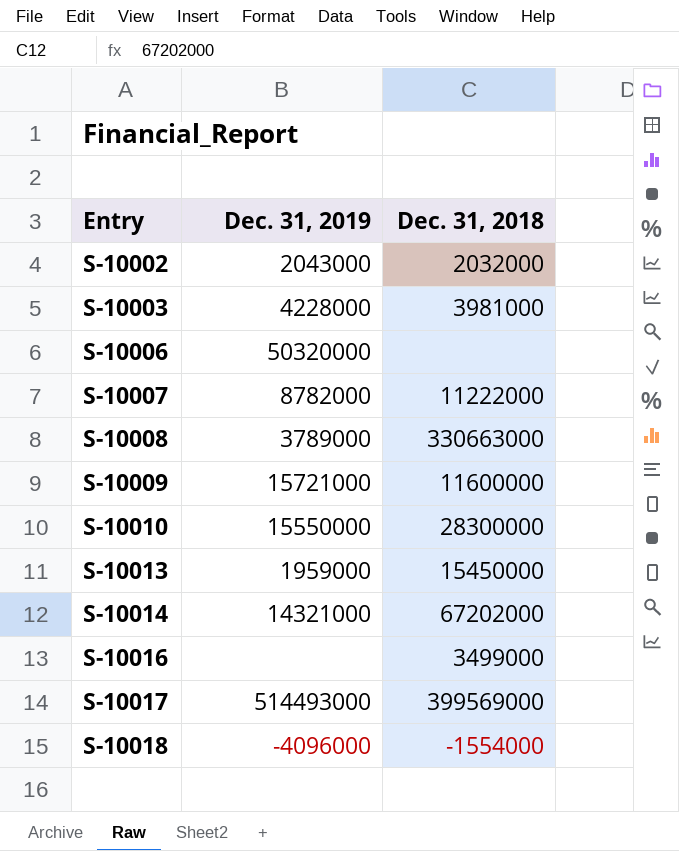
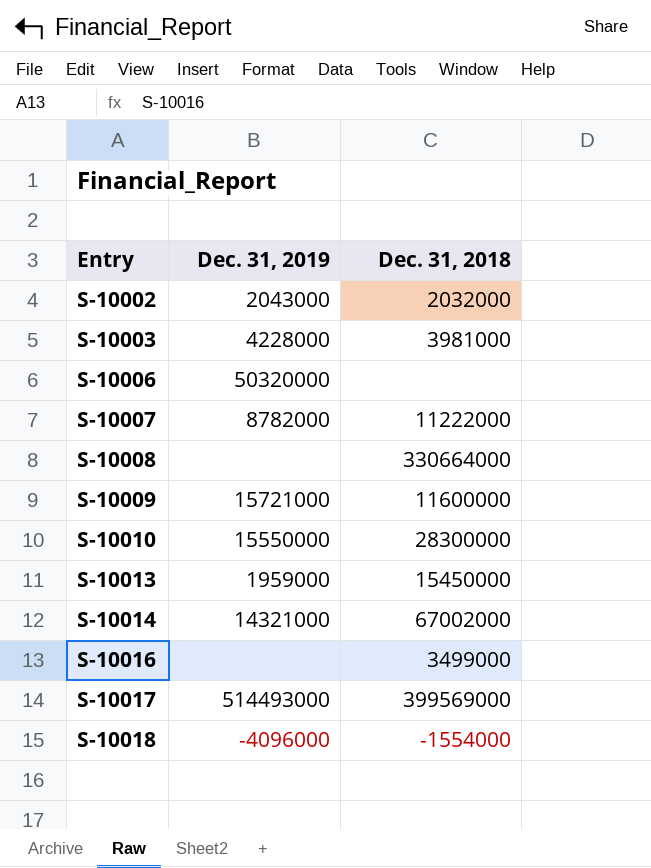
S-10008 | Dec. 31, 2019: 3789000 -> none
S-10008 | Dec. 31, 2018: 330663000 -> 330664000
S-10014 | Dec. 31, 2018: 67202000 -> 67002000

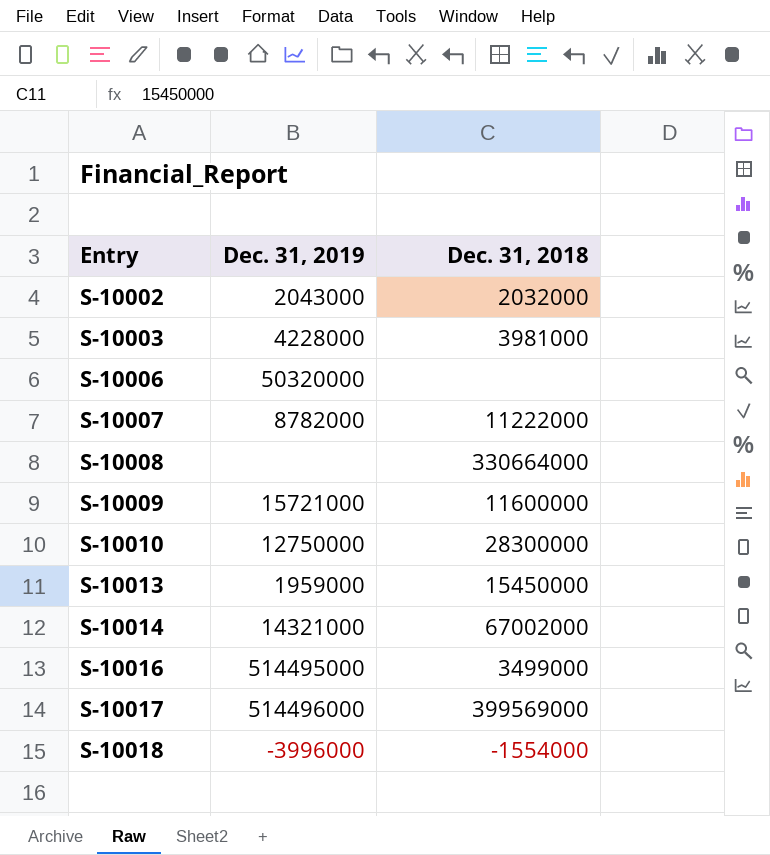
S-10010 | Dec. 31, 2019: 15550000 -> 12750000
S-10016 | Dec. 31, 2019: none -> 514495000
S-10017 | Dec. 31, 2019: 514493000 -> 514496000
S-10018 | Dec. 31, 2019: -4096000 -> -3996000

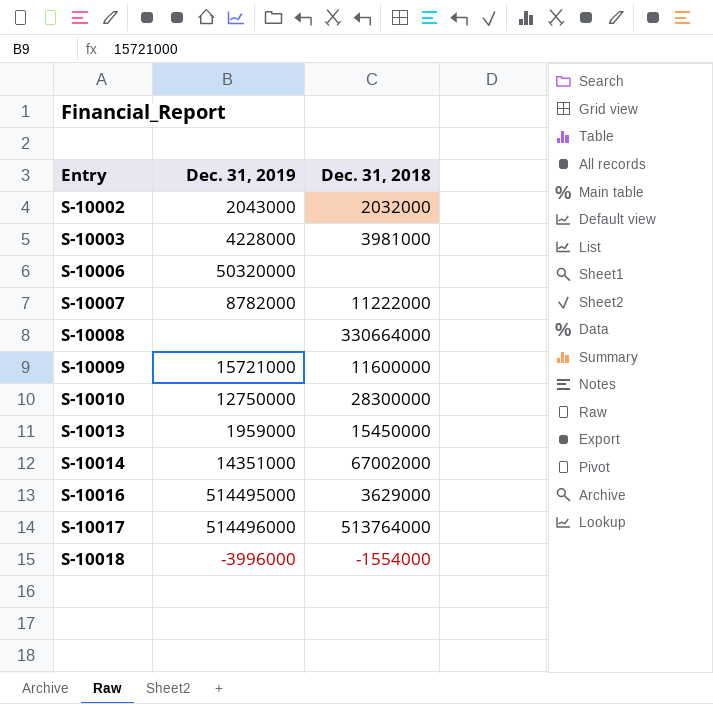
S-10014 | Dec. 31, 2019: 14321000 -> 14351000
S-10016 | Dec. 31, 2018: 3499000 -> 3629000
S-10017 | Dec. 31, 2018: 399569000 -> 513764000

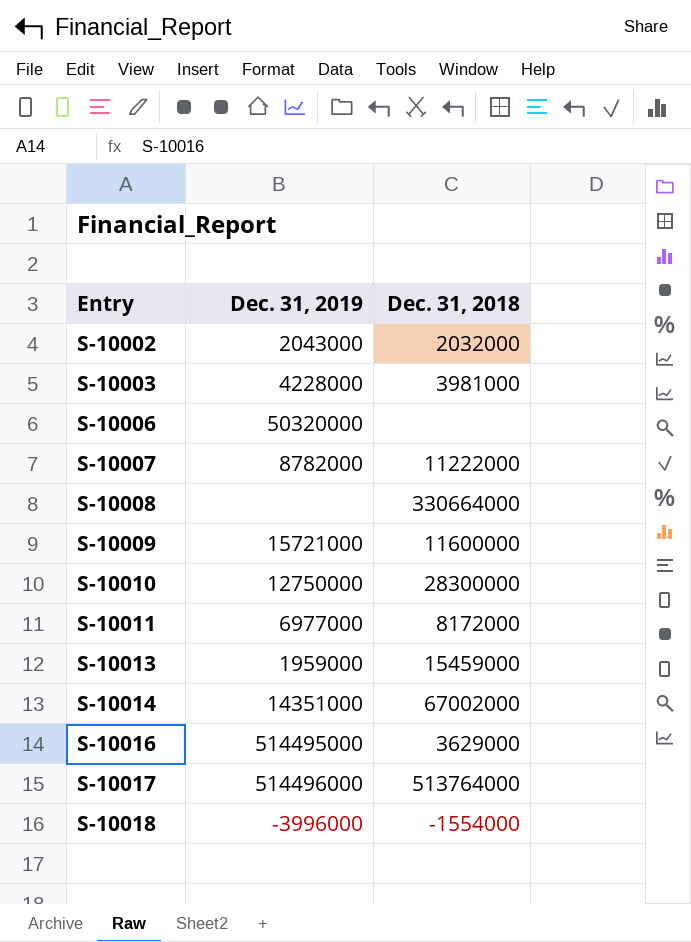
row S-10011: none -> 6977000 | 8172000
S-10013 | Dec. 31, 2018: 15450000 -> 15459000

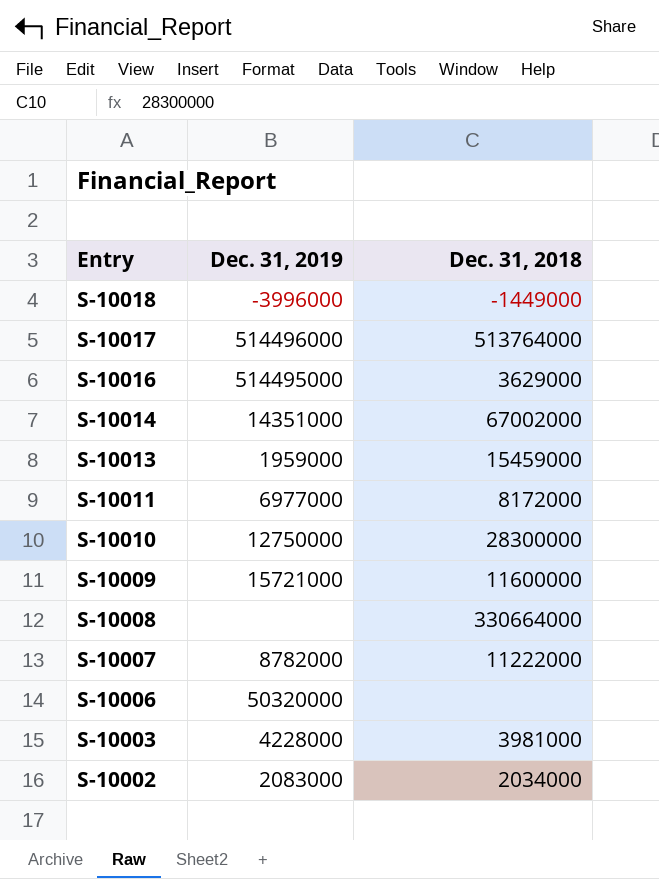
row order: Entry ascending -> Entry descending
S-10018 | Dec. 31, 2018: -1554000 -> -1449000
S-10002 | Dec. 31, 2019: 2043000 -> 2083000
S-10002 | Dec. 31, 2018: 2032000 -> 2034000

